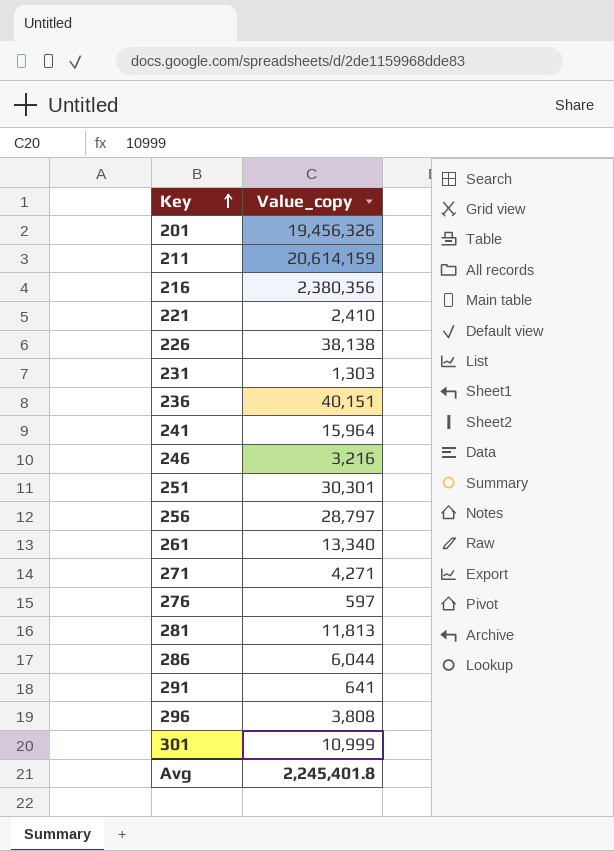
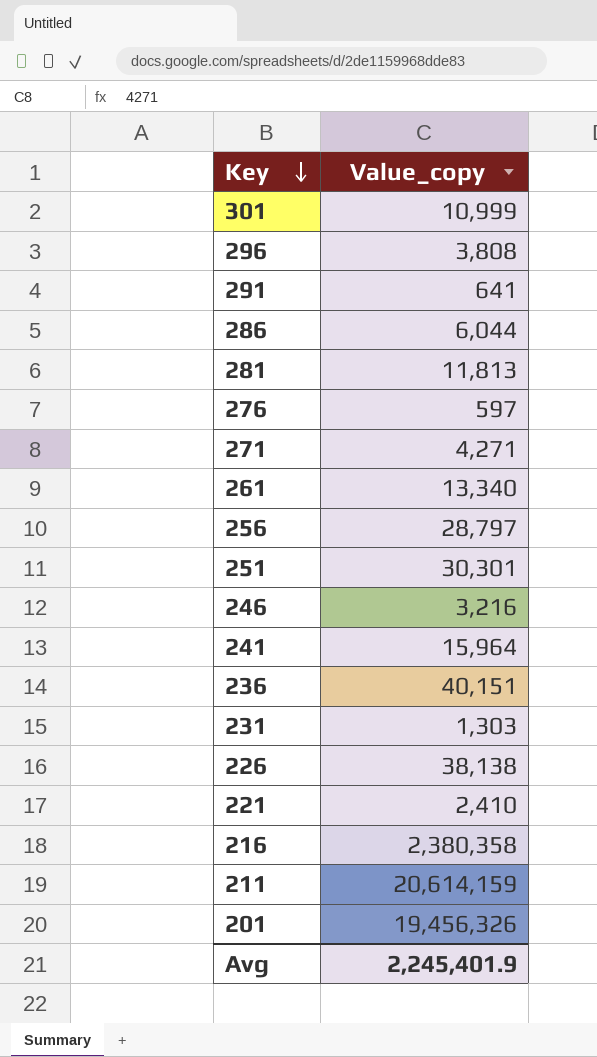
row order: Key ascending -> Key descending
216 | Value_copy: 2,380,356 -> 2,380,358
Avg | Value_copy: 2,245,401.8 -> 2,245,401.9

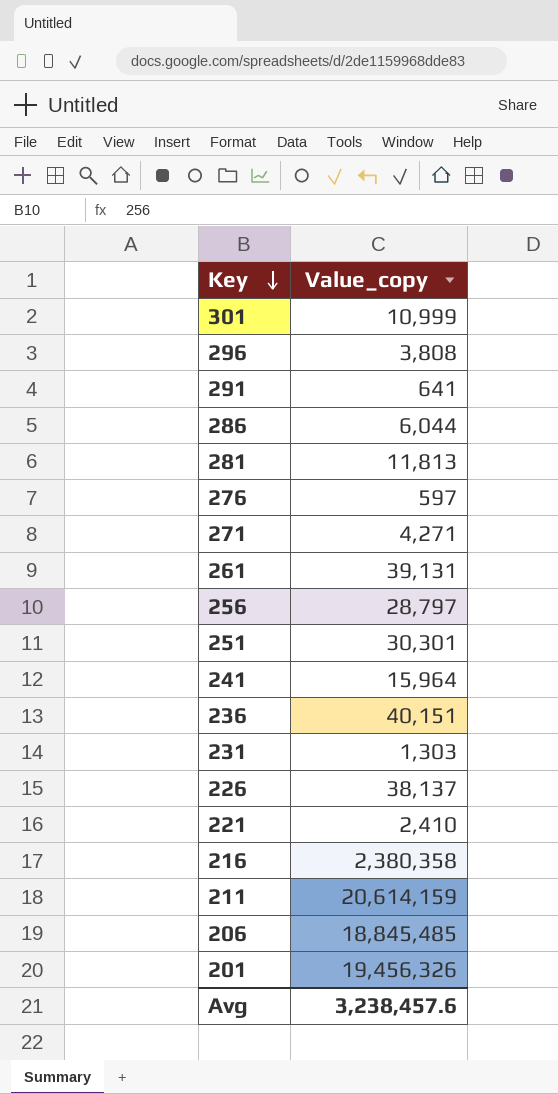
row 246: 3,216 -> none
261 | Value_copy: 13,340 -> 39,131
226 | Value_copy: 38,138 -> 38,137
row 206: none -> 18,845,485
Avg | Value_copy: 2,245,401.9 -> 3,238,457.6

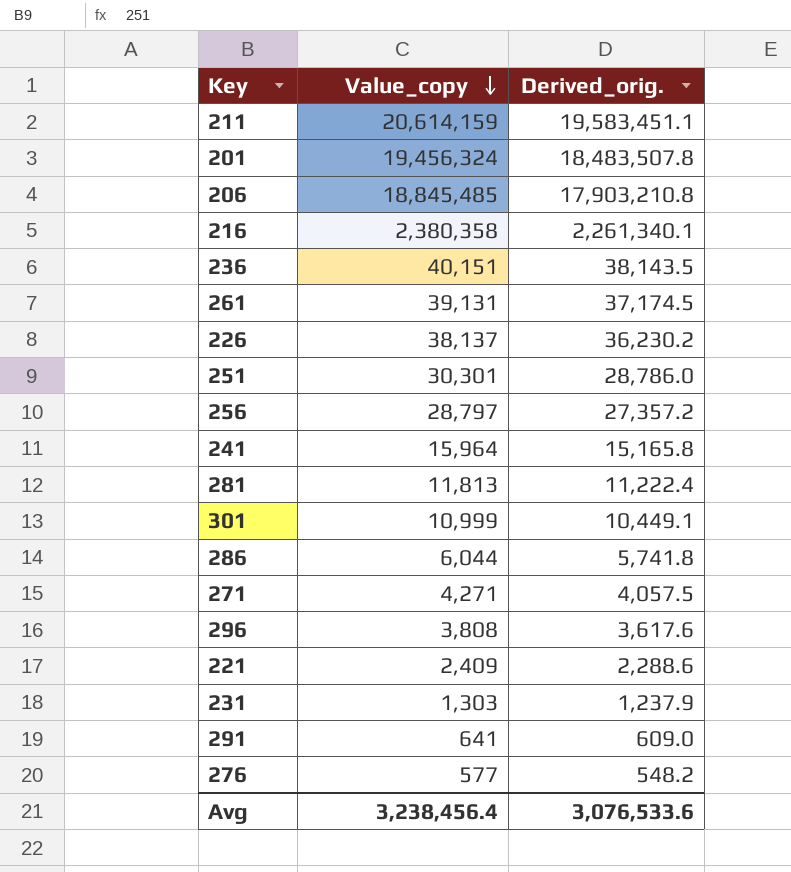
row order: Key descending -> Value_copy descending
column Derived_orig. | formula: none -> [Value_copy] * 0.95
201 | Value_copy: 19,456,326 -> 19,456,324
221 | Value_copy: 2,410 -> 2,409
276 | Value_copy: 597 -> 577
Avg | Value_copy: 3,238,457.6 -> 3,238,456.4

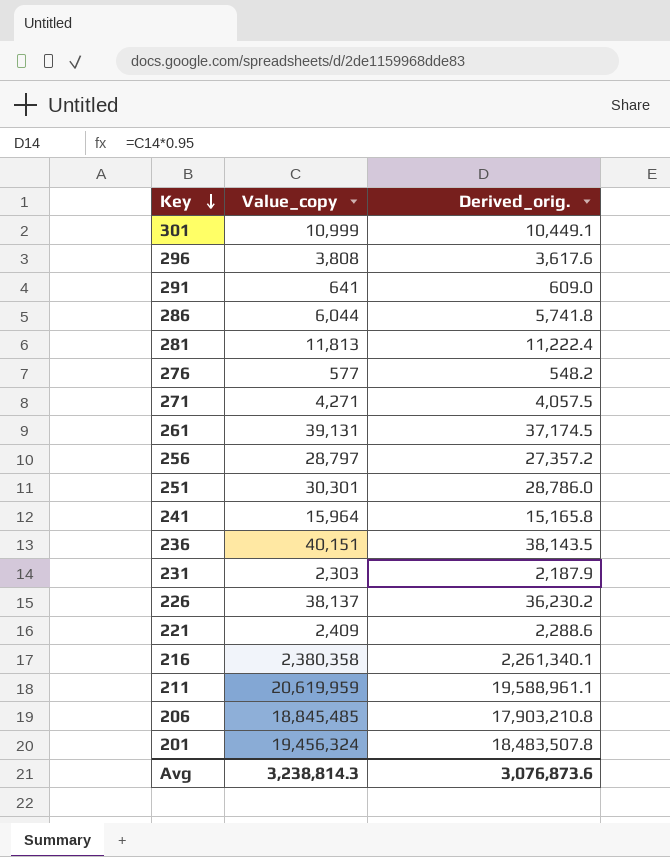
row order: Value_copy descending -> Key descending
231 | Value_copy: 1,303 -> 2,303
231 | Derived_orig.: 1,237.9 -> 2,187.9
211 | Value_copy: 20,614,159 -> 20,619,959
211 | Derived_orig.: 19,583,451.1 -> 19,588,961.1
Avg | Value_copy: 3,238,456.4 -> 3,238,814.3
Avg | Derived_orig.: 3,076,533.6 -> 3,076,873.6

